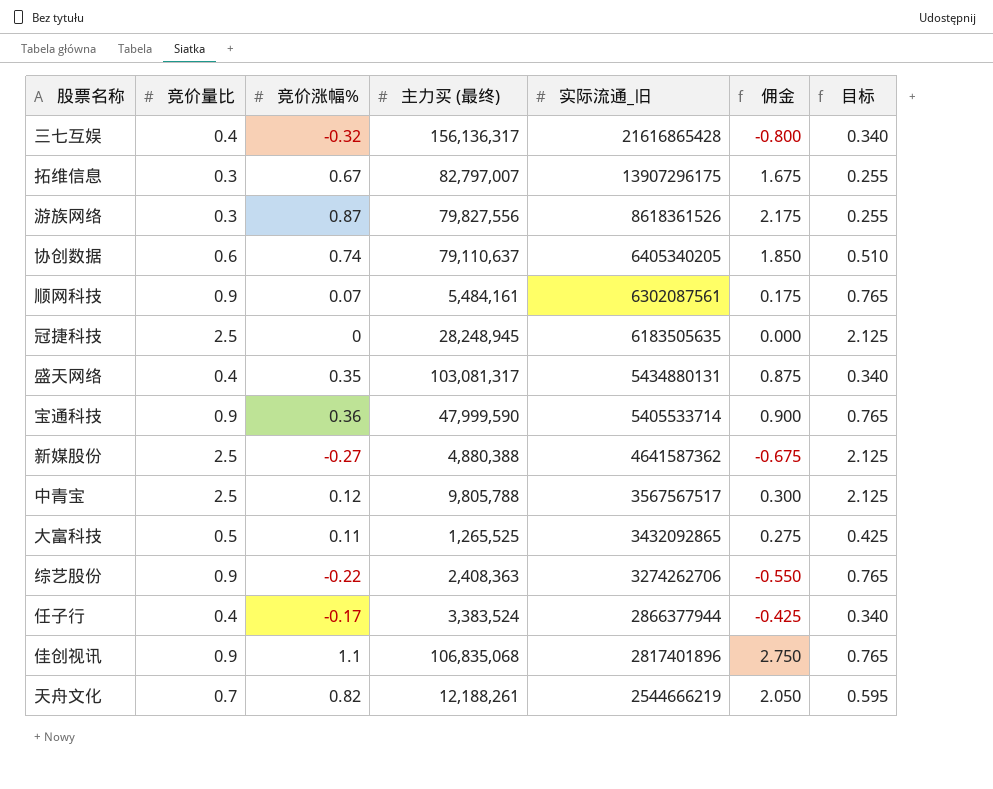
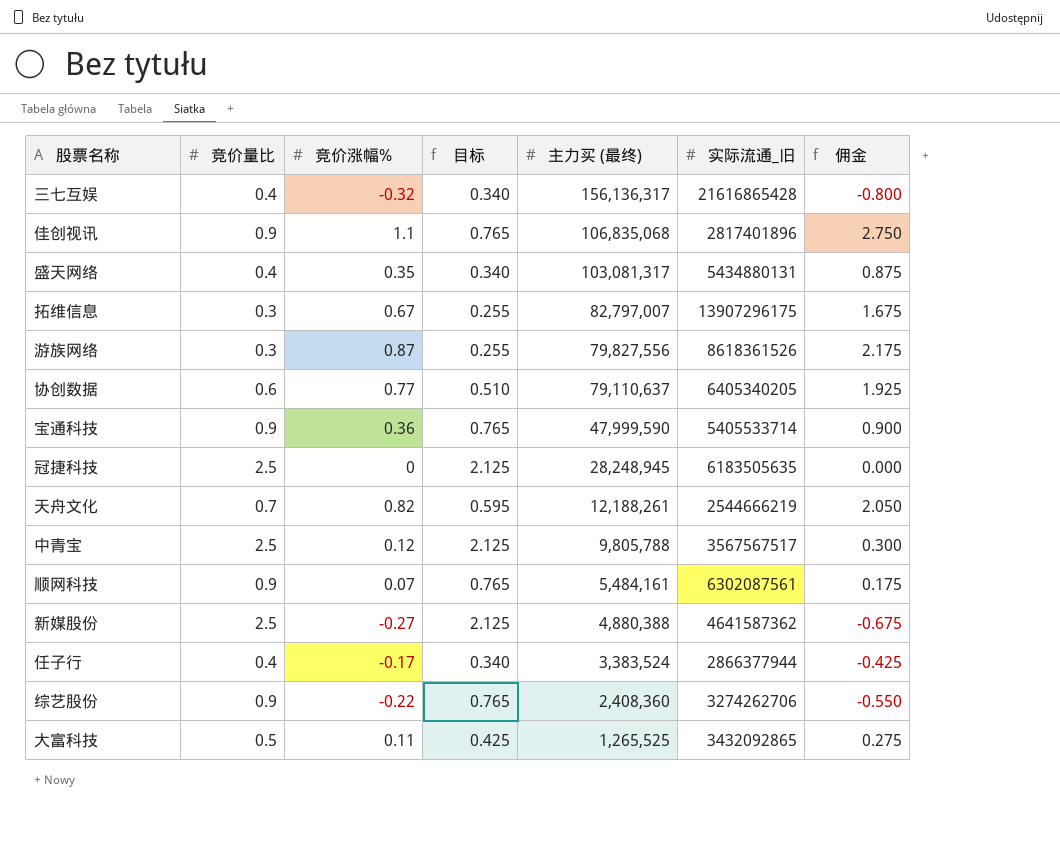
row order: 实际流通_旧 descending -> 主力买 (最终) descending
column 目标 | position: 7 -> 4
协创数据 | 竞价涨幅%: 0.74 -> 0.77
协创数据 | 佣金: 1.850 -> 1.925
综艺股份 | 主力买 (最终): 2,408,363 -> 2,408,360

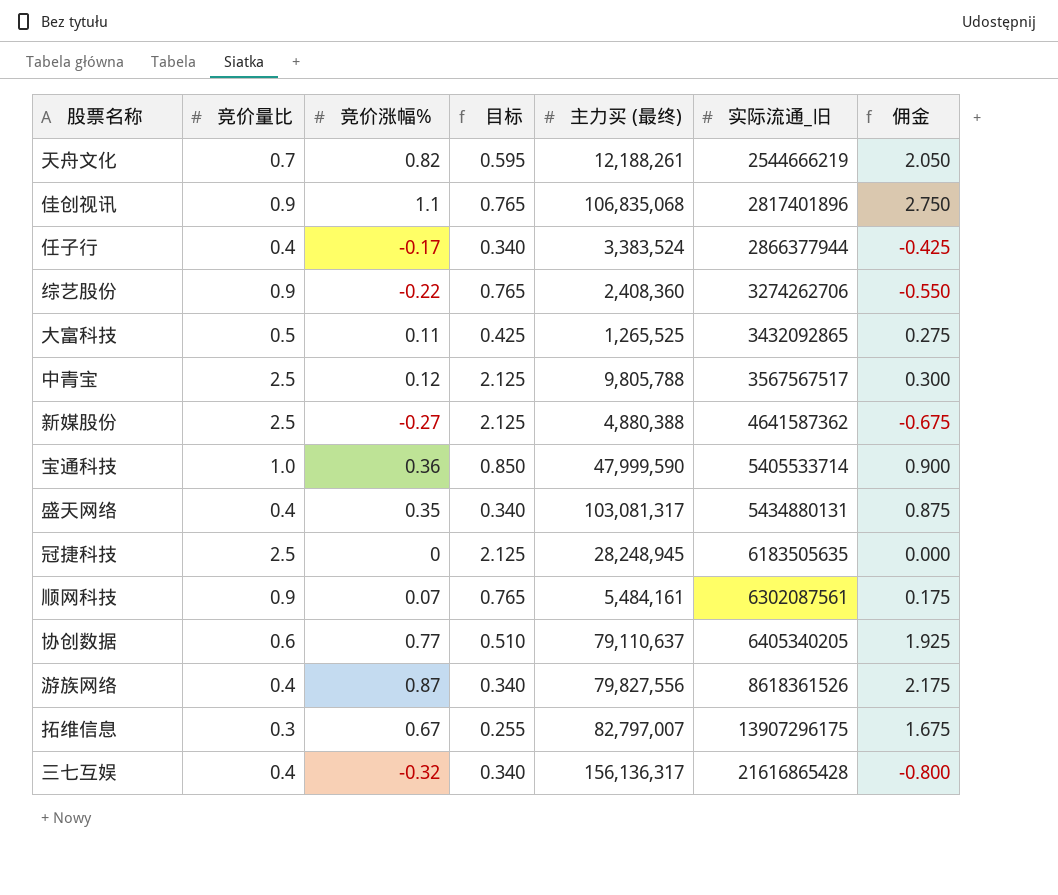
row order: 主力买 (最终) descending -> 实际流通_旧 ascending
宝通科技 | 竞价量比: 0.9 -> 1.0
宝通科技 | 目标: 0.765 -> 0.850
游族网络 | 竞价量比: 0.3 -> 0.4
游族网络 | 目标: 0.255 -> 0.340

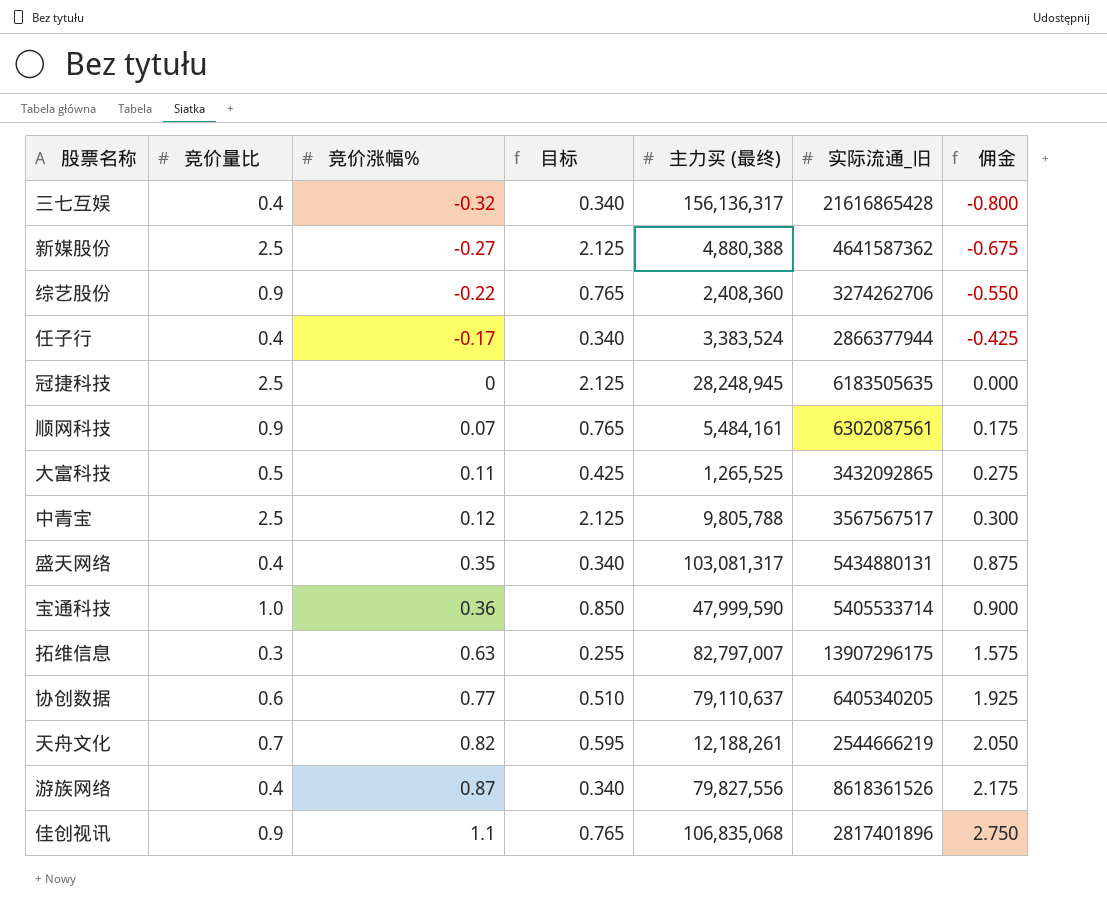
row order: 实际流通_旧 ascending -> 竞价涨幅% ascending
拓维信息 | 竞价涨幅%: 0.67 -> 0.63
拓维信息 | 佣金: 1.675 -> 1.575

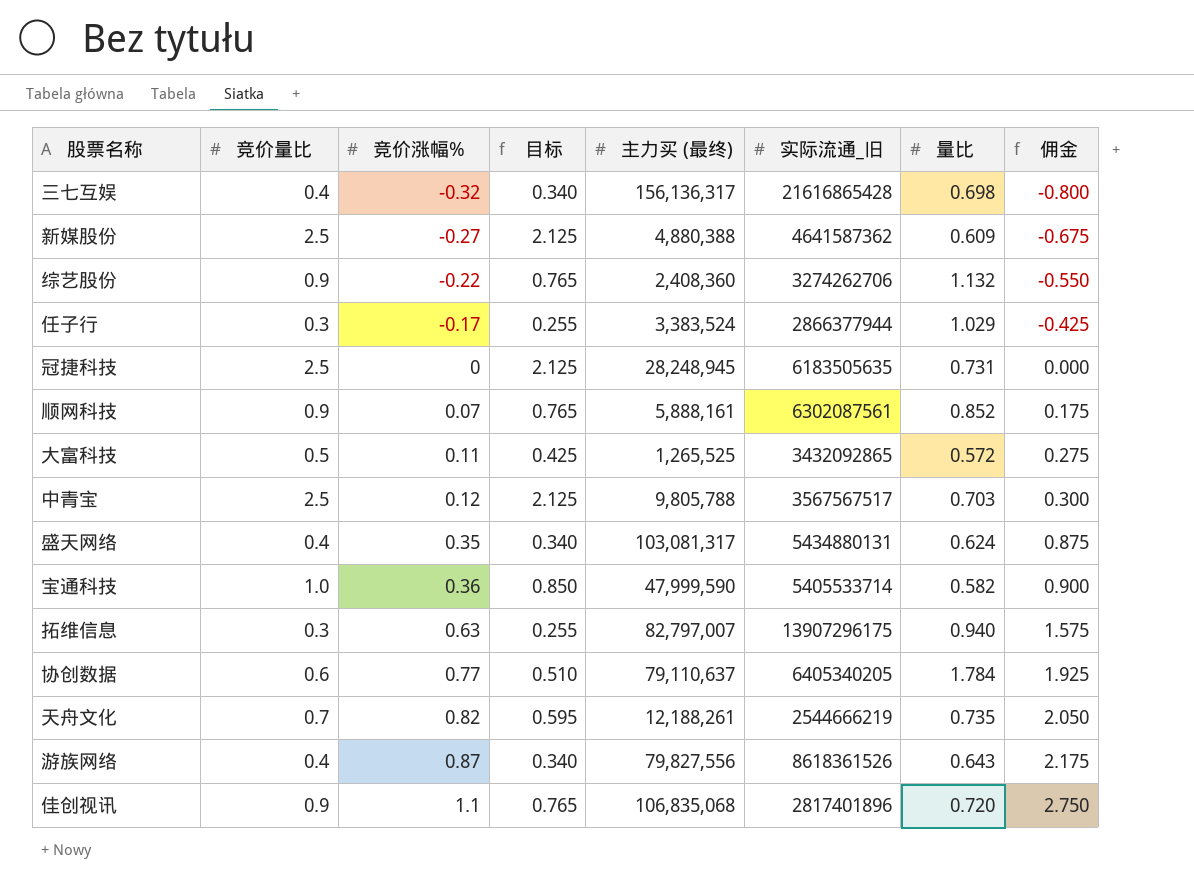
column 量比 | position: none -> 7
任子行 | 竞价量比: 0.4 -> 0.3
任子行 | 目标: 0.340 -> 0.255
顺网科技 | 主力买 (最终): 5,484,161 -> 5,888,161

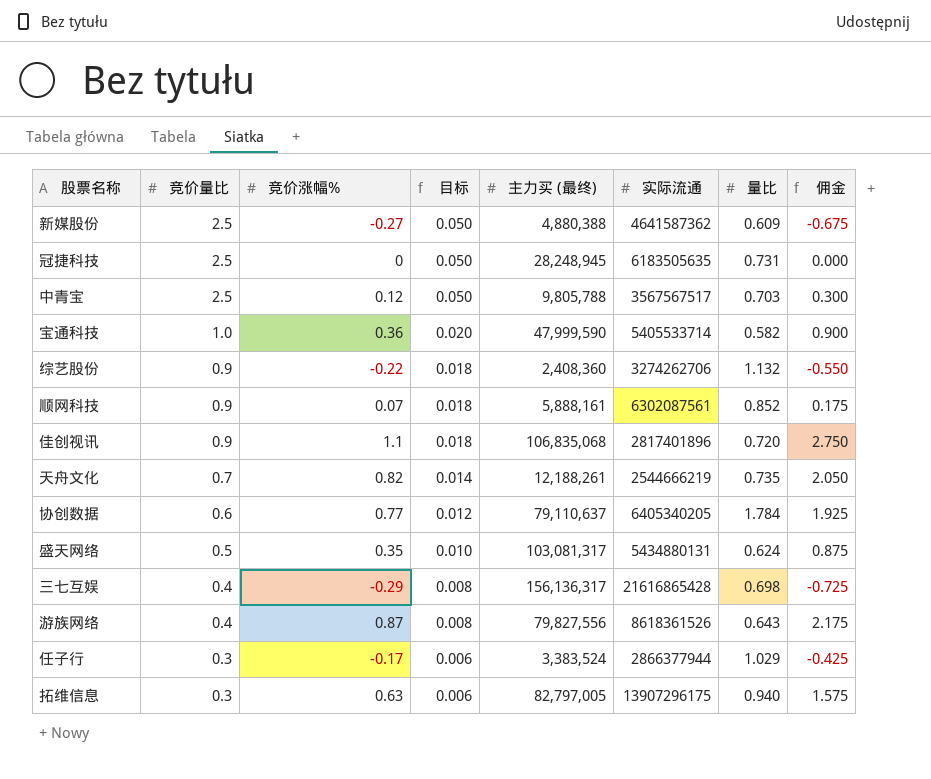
row order: 竞价涨幅% ascending -> 竞价量比 descending
column 目标 | formula: [竞价量比] * 0.85 -> [竞价量比] * 0.02
column name: 实际流通_旧 -> 实际流通
row 大富科技: 0.5 | 0.11 | 0.425 | 1,265,525 | 3432092865 | 0.572 | 0.275 -> none
盛天网络 | 竞价量比: 0.4 -> 0.5
三七互娱 | 竞价涨幅%: -0.32 -> -0.29
三七互娱 | 佣金: -0.800 -> -0.725
拓维信息 | 主力买 (最终): 82,797,007 -> 82,797,005

